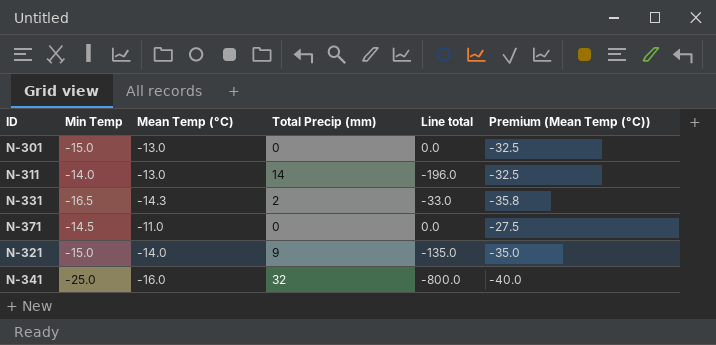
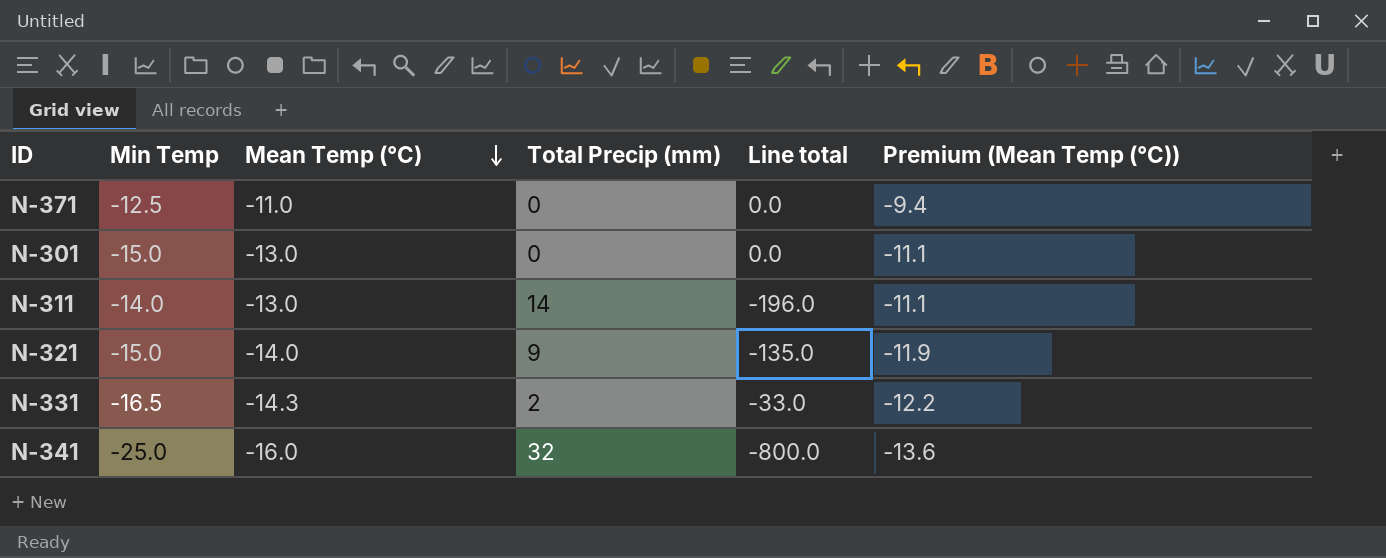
row order: none -> Mean Temp (°C) descending
column Premium (Mean Temp (°C)) | formula: [Mean Temp (°C)] * 2.5 -> [Mean Temp (°C)] * 0.85
N-371 | Min Temp: -14.5 -> -12.5

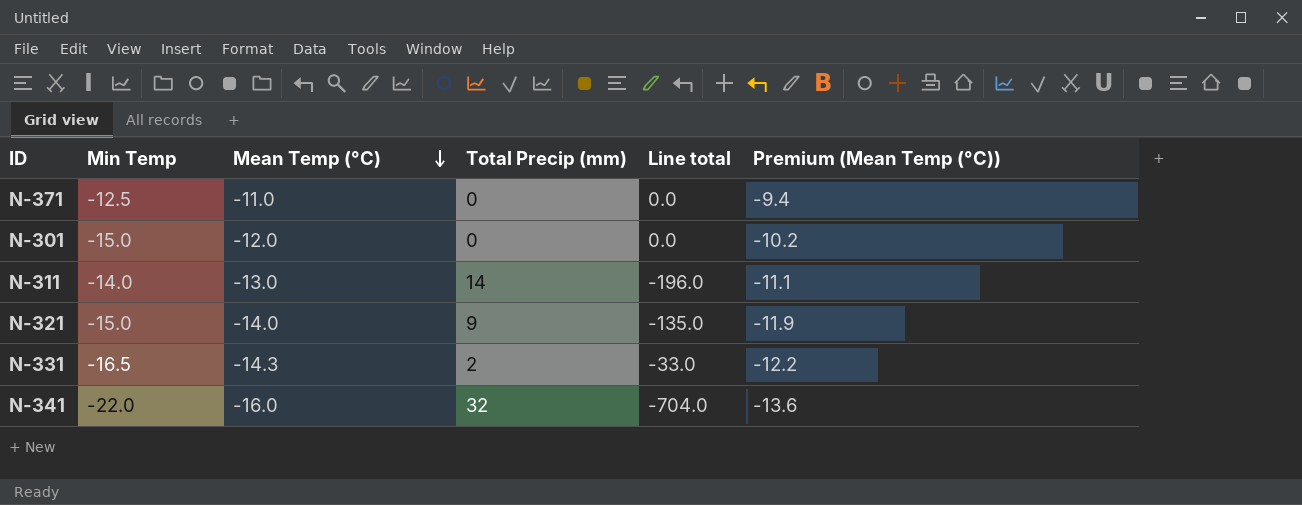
N-301 | Mean Temp (°C): -13.0 -> -12.0
N-301 | Premium (Mean Temp (°C)): -11.1 -> -10.2
N-341 | Min Temp: -25.0 -> -22.0
N-341 | Line total: -800.0 -> -704.0

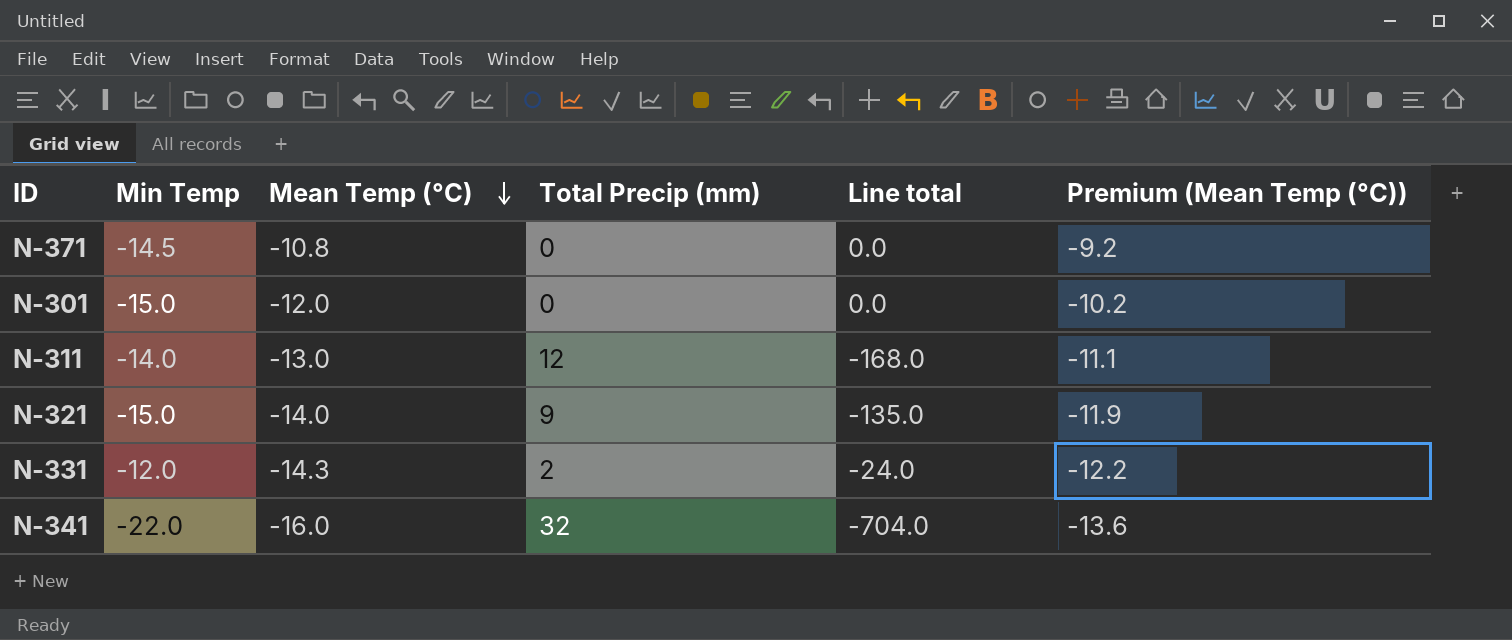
N-371 | Min Temp: -12.5 -> -14.5
N-371 | Mean Temp (°C): -11.0 -> -10.8
N-371 | Premium (Mean Temp (°C)): -9.4 -> -9.2
N-311 | Total Precip (mm): 14 -> 12
N-311 | Line total: -196.0 -> -168.0
N-331 | Min Temp: -16.5 -> -12.0
N-331 | Line total: -33.0 -> -24.0

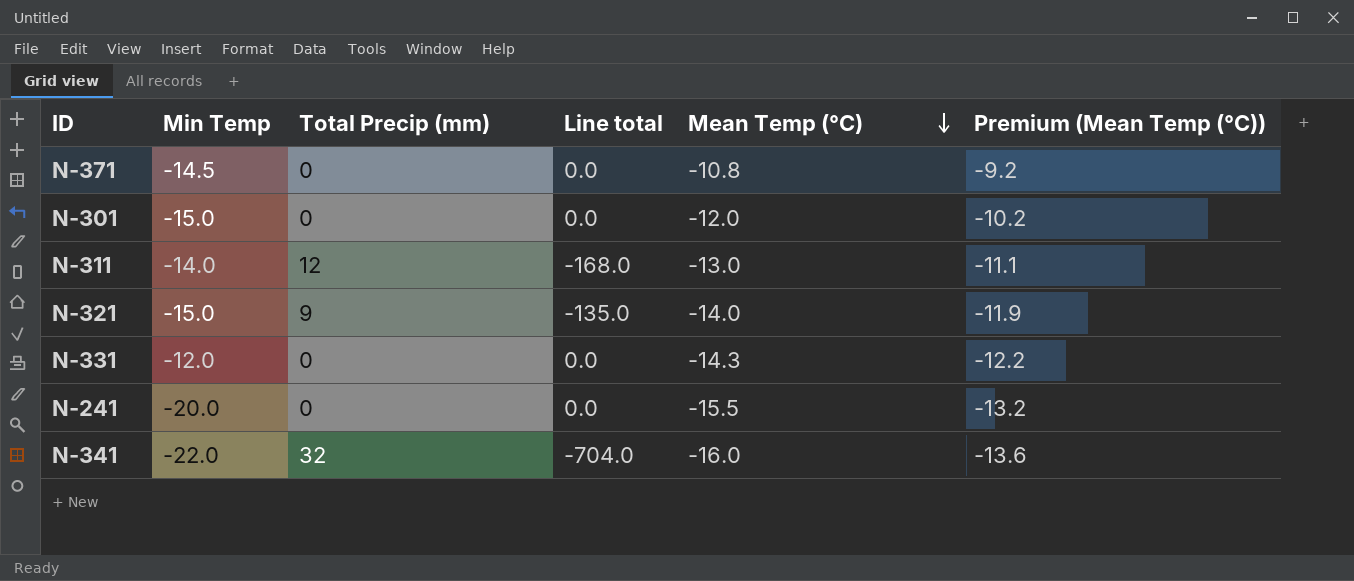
column Mean Temp (°C) | position: 3 -> 5
N-331 | Total Precip (mm): 2 -> 0
N-331 | Line total: -24.0 -> 0.0
row N-241: none -> -20.0 | 0 | 0.0 | -15.5 | -13.2

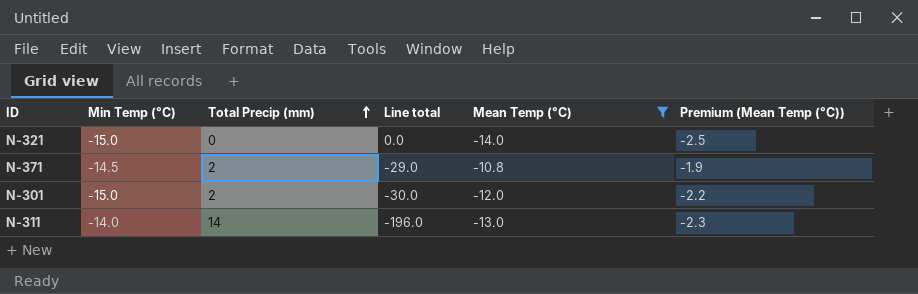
filter: none -> Mean Temp (°C) >= -14.0
row order: Mean Temp (°C) descending -> Total Precip (mm) ascending
column name: Min Temp -> Min Temp (°C)
column Premium (Mean Temp (°C)) | formula: [Mean Temp (°C)] * 0.85 -> [Mean Temp (°C)] * 0.18
N-321 | Total Precip (mm): 9 -> 0
N-321 | Line total: -135.0 -> 0.0
N-371 | Total Precip (mm): 0 -> 2
N-371 | Line total: 0.0 -> -29.0
N-301 | Total Precip (mm): 0 -> 2
N-301 | Line total: 0.0 -> -30.0
N-311 | Total Precip (mm): 12 -> 14
N-311 | Line total: -168.0 -> -196.0

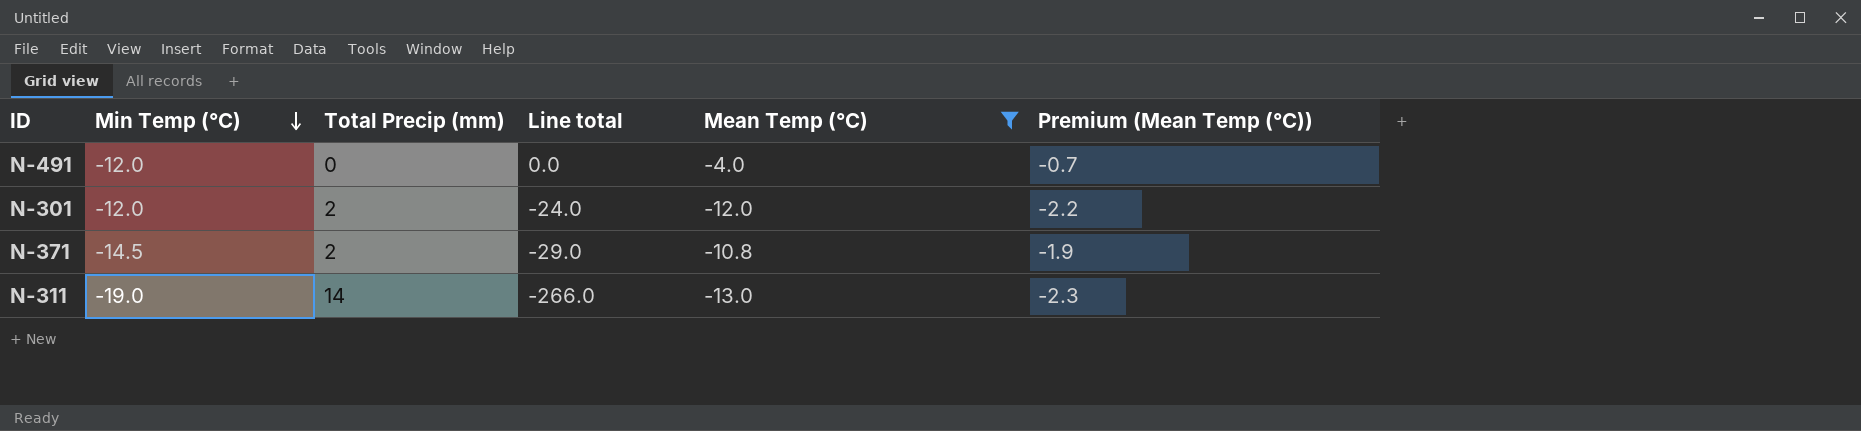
row order: Total Precip (mm) ascending -> Min Temp (°C) descending
row N-321: -15.0 | 0 | 0.0 | -14.0 | -2.5 -> none
row N-491: none -> -12.0 | 0 | 0.0 | -4.0 | -0.7
N-301 | Min Temp (°C): -15.0 -> -12.0
N-301 | Line total: -30.0 -> -24.0
N-311 | Min Temp (°C): -14.0 -> -19.0
N-311 | Line total: -196.0 -> -266.0

